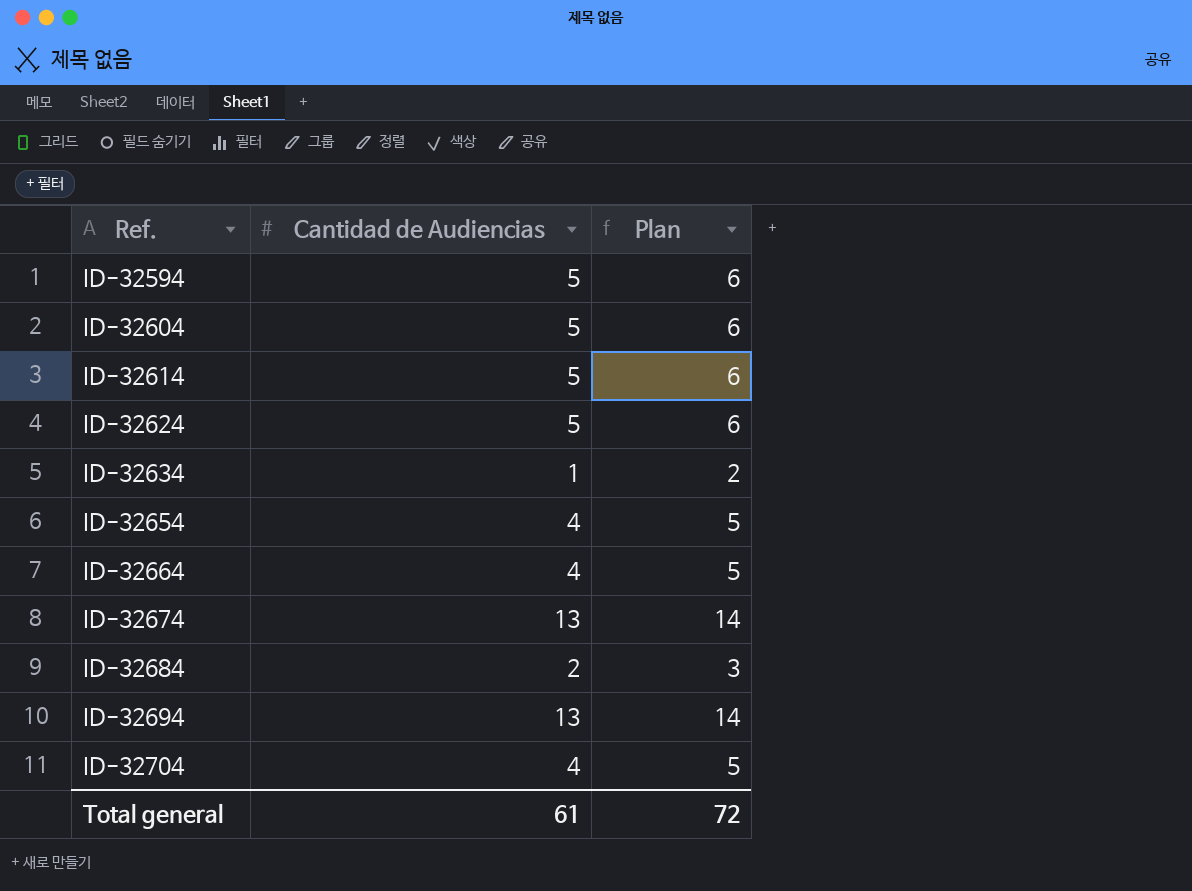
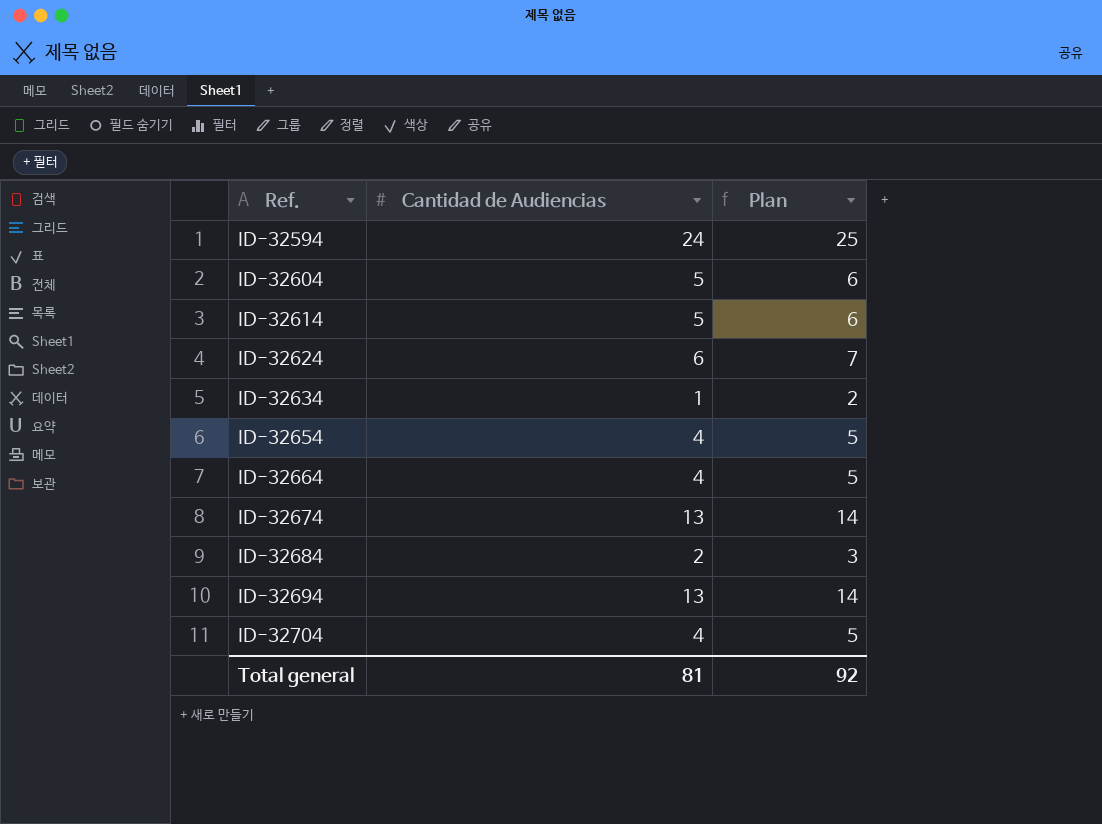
ID-32594 | Cantidad de Audiencias: 5 -> 24
ID-32594 | Plan: 6 -> 25
ID-32624 | Cantidad de Audiencias: 5 -> 6
ID-32624 | Plan: 6 -> 7
Total general | Cantidad de Audiencias: 61 -> 81
Total general | Plan: 72 -> 92

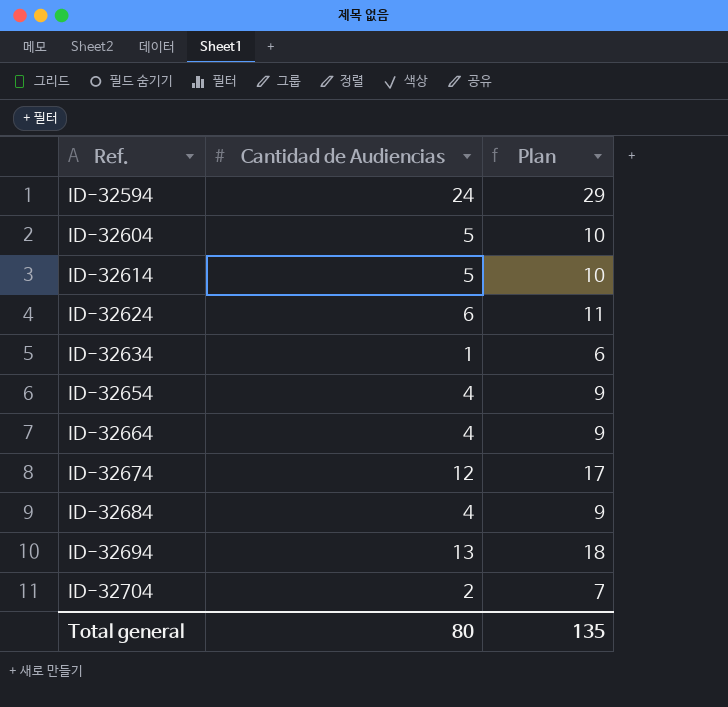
column Plan | formula: [Cantidad de Audiencias] + 1 -> [Cantidad de Audiencias] + 5
ID-32674 | Cantidad de Audiencias: 13 -> 12
ID-32684 | Cantidad de Audiencias: 2 -> 4
ID-32704 | Cantidad de Audiencias: 4 -> 2
Total general | Cantidad de Audiencias: 81 -> 80
Total general | Plan: 92 -> 135

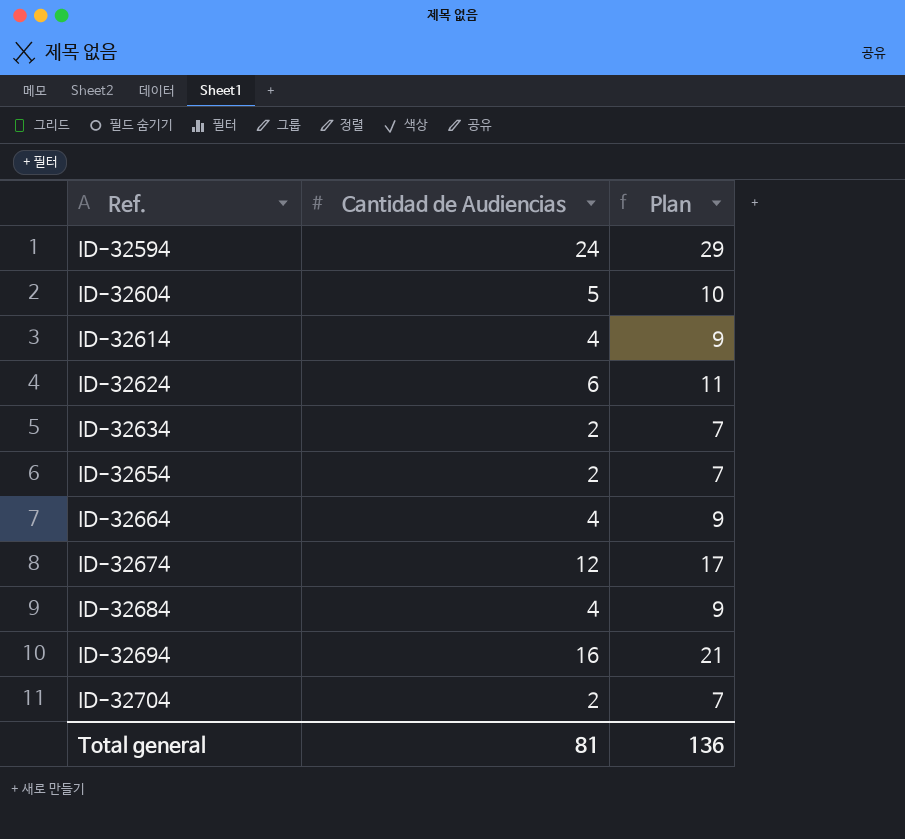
ID-32614 | Cantidad de Audiencias: 5 -> 4
ID-32614 | Plan: 10 -> 9
ID-32634 | Cantidad de Audiencias: 1 -> 2
ID-32634 | Plan: 6 -> 7
ID-32654 | Cantidad de Audiencias: 4 -> 2
ID-32654 | Plan: 9 -> 7
ID-32694 | Cantidad de Audiencias: 13 -> 16
ID-32694 | Plan: 18 -> 21
Total general | Cantidad de Audiencias: 80 -> 81
Total general | Plan: 135 -> 136

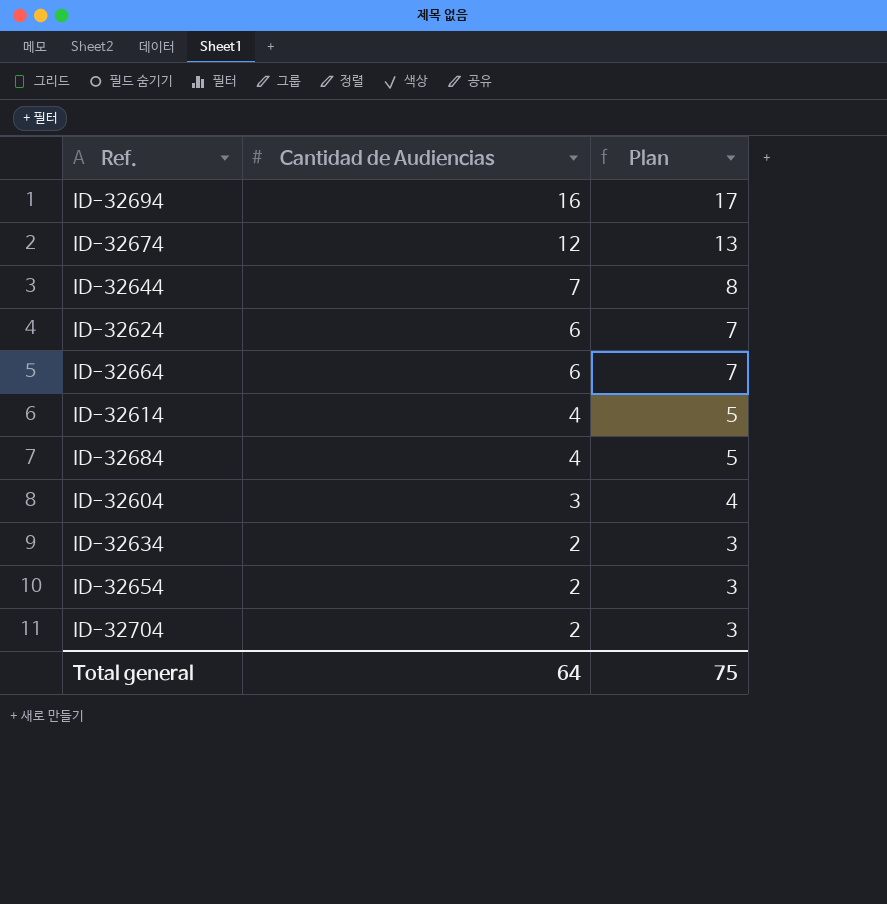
row order: Ref. ascending -> Cantidad de Audiencias descending
column Plan | formula: [Cantidad de Audiencias] + 5 -> [Cantidad de Audiencias] + 1
row ID-32594: 24 | 29 -> none
row ID-32644: none -> 7 | 8
ID-32664 | Cantidad de Audiencias: 4 -> 6
ID-32604 | Cantidad de Audiencias: 5 -> 3
Total general | Cantidad de Audiencias: 81 -> 64
Total general | Plan: 136 -> 75

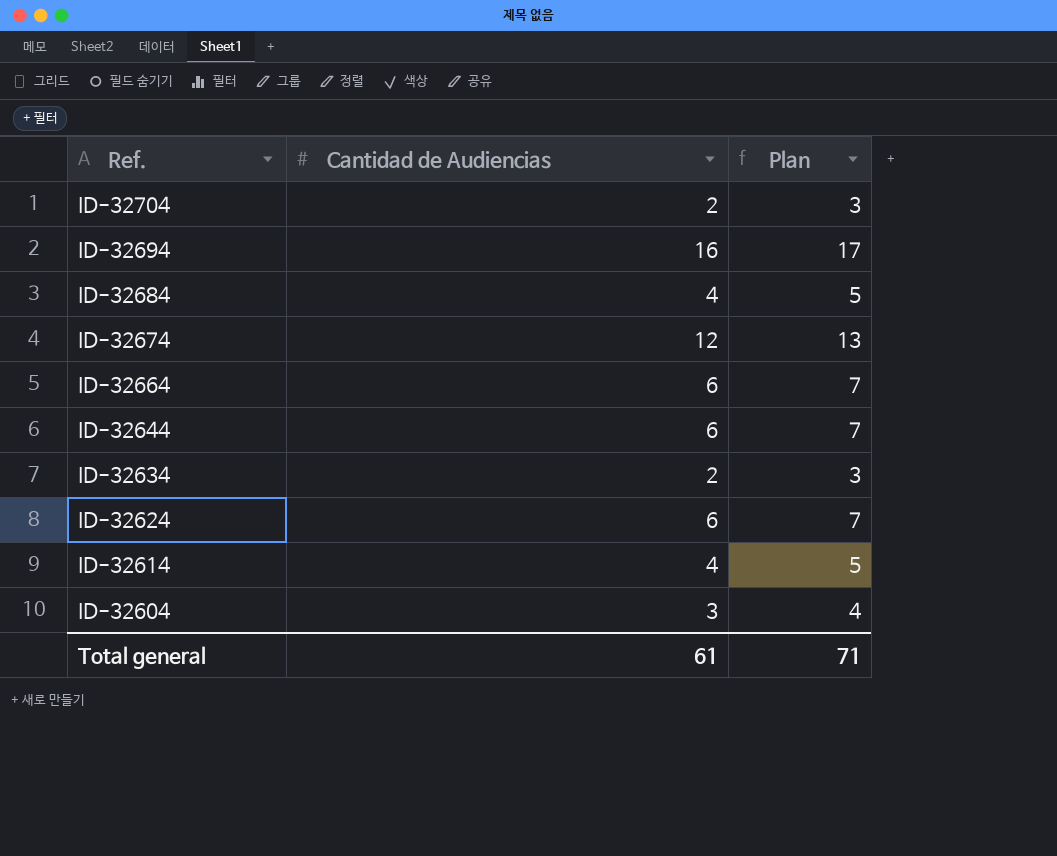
row order: Cantidad de Audiencias descending -> Ref. descending
row ID-32654: 2 | 3 -> none
ID-32644 | Cantidad de Audiencias: 7 -> 6
ID-32644 | Plan: 8 -> 7
Total general | Cantidad de Audiencias: 64 -> 61
Total general | Plan: 75 -> 71

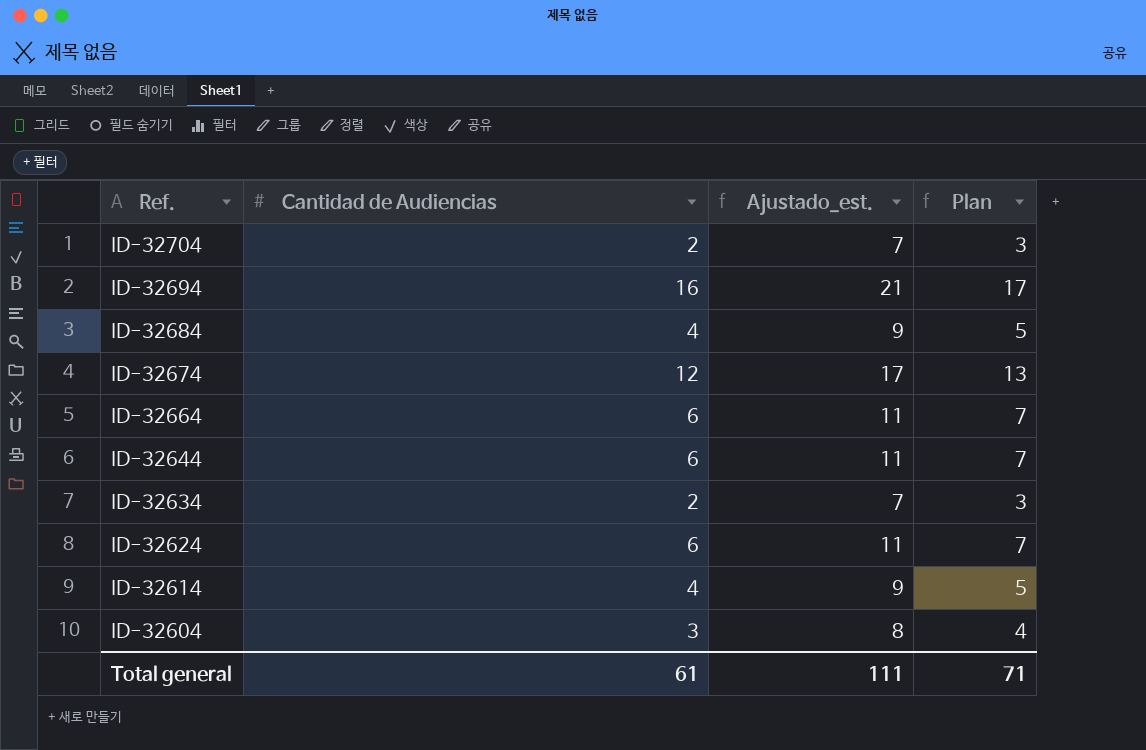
column Ajustado_est. | formula: none -> [Cantidad de Audiencias] + 5

